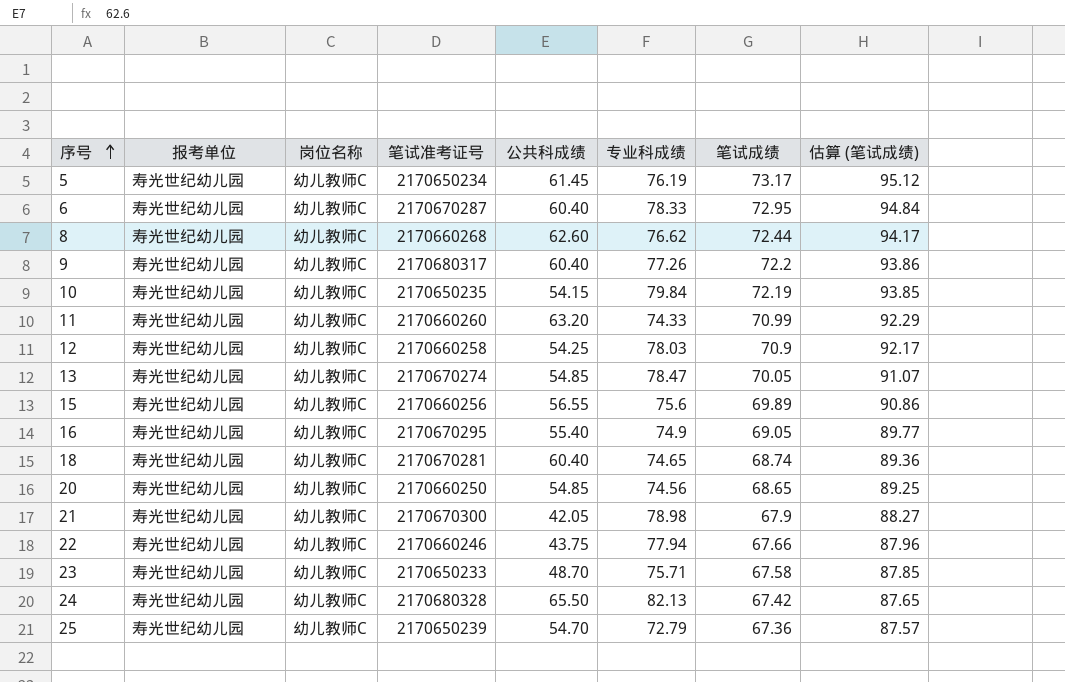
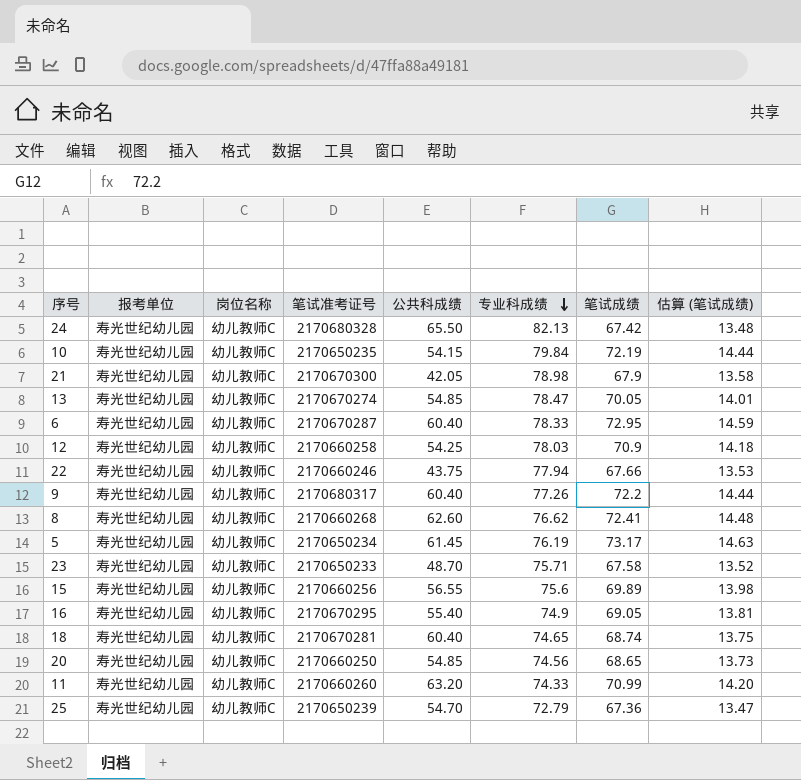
row order: 序号 ascending -> 专业科成绩 descending
column 估算 (笔试成绩) | formula: [笔试成绩] * 1.3 -> [笔试成绩] * 0.2
8 | 笔试成绩: 72.44 -> 72.41

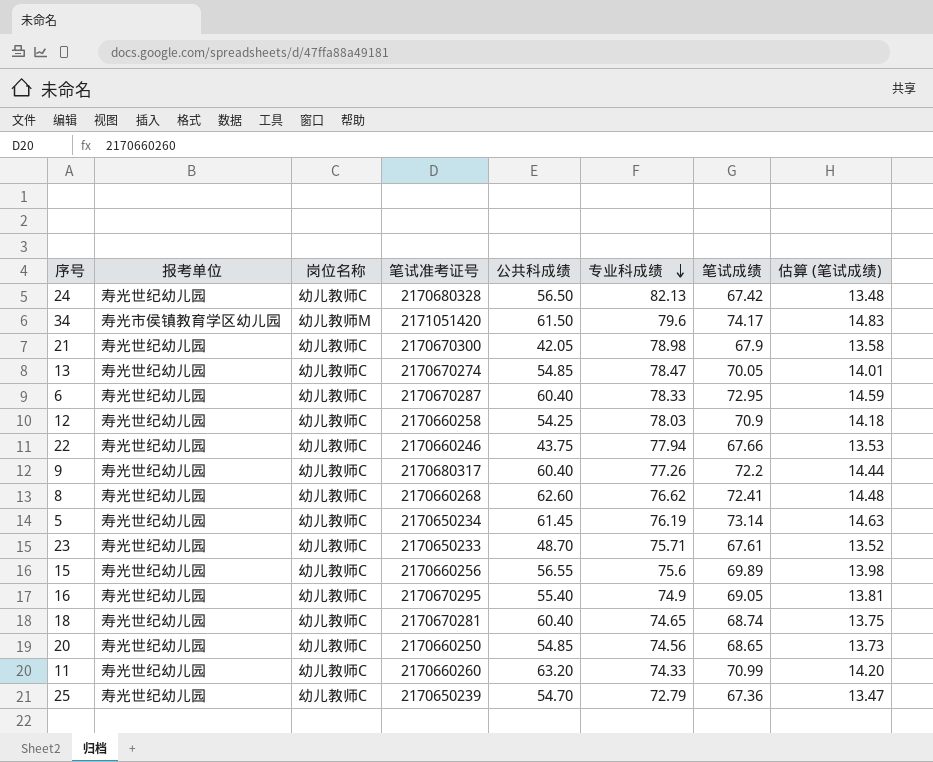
row 10: 寿光世纪幼儿园 | 幼儿教师C | 2170650235 | 54.15 | 79.84 | 72.19 | 14.44 -> none
24 | 公共科成绩: 65.50 -> 56.50
row 34: none -> 寿光市侯镇教育学区幼儿园 | 幼儿教师M | 2171051420 | 61.50 | 79.6 | 74.17 | 14.83
5 | 笔试成绩: 73.17 -> 73.14
23 | 笔试成绩: 67.58 -> 67.61

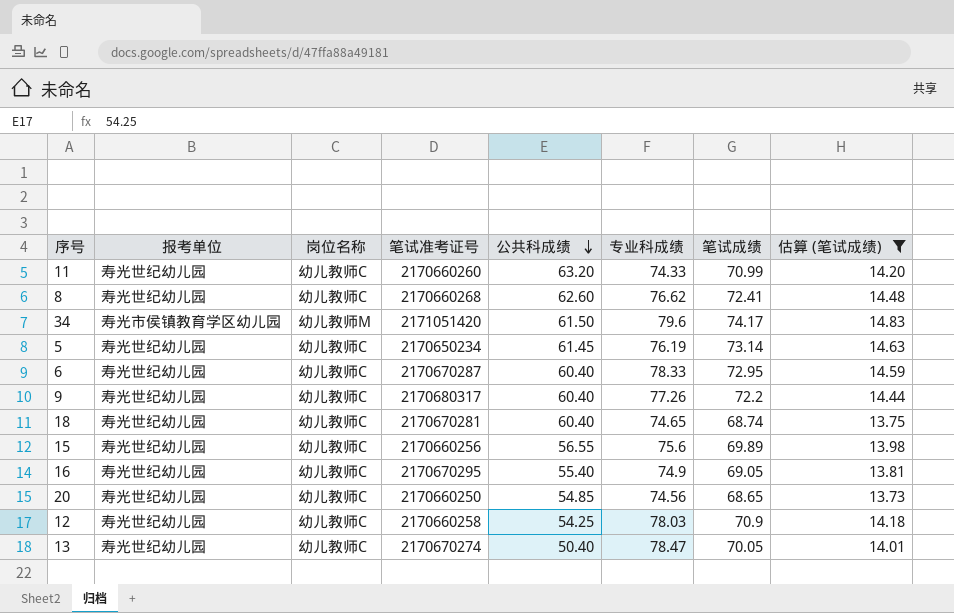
filter: none -> 估算 (笔试成绩) >= 13.73
row order: 专业科成绩 descending -> 公共科成绩 descending
13 | 公共科成绩: 54.85 -> 50.40

